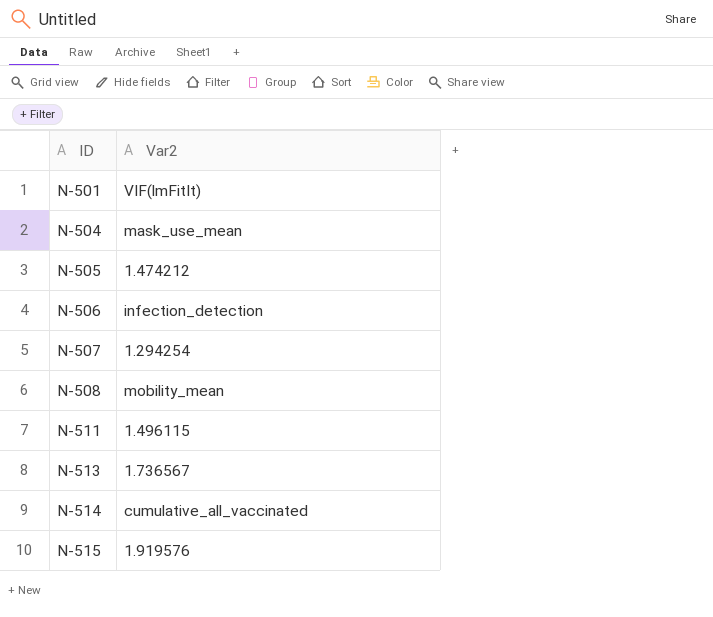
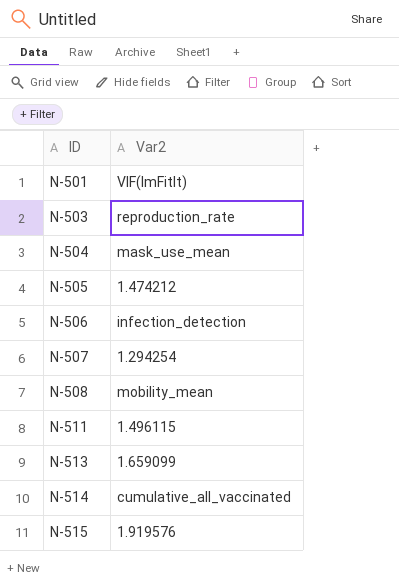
row N-503: none -> reproduction_rate
N-513 | Var2: 1.736567 -> 1.659099

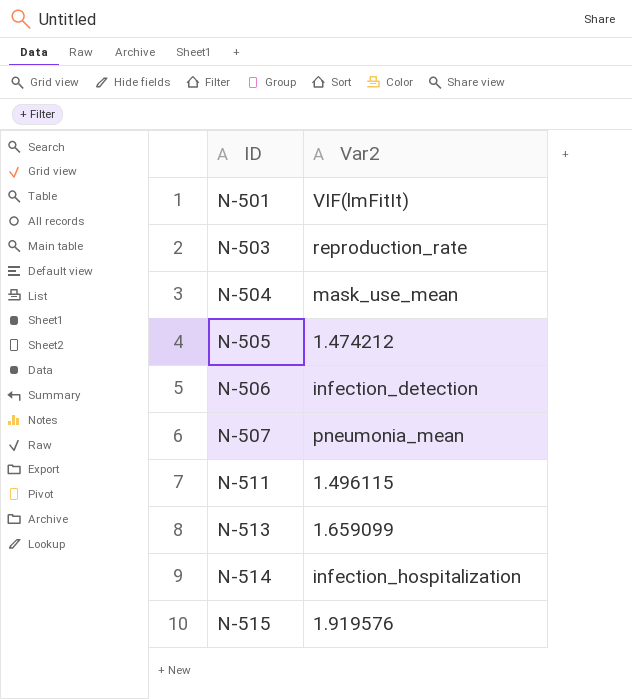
row N-508: mobility_mean -> none
N-507 | Var2: 1.294254 -> pneumonia_mean
N-514 | Var2: cumulative_all_vaccinated -> infection_hospitalization

